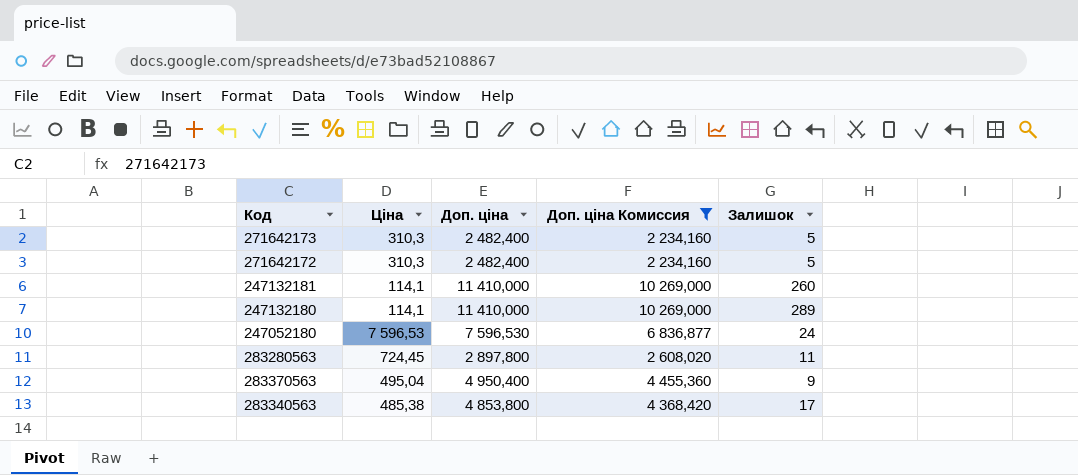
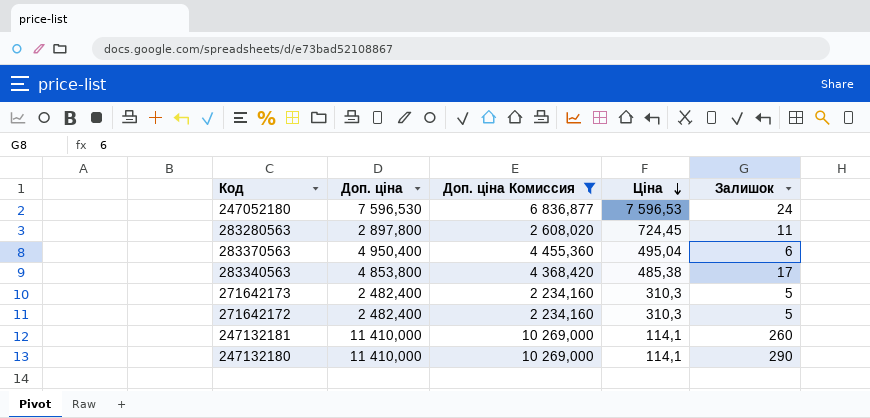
row order: none -> Ціна descending
column Ціна | position: 2 -> 4
283370563 | Залишок: 9 -> 6
247132180 | Залишок: 289 -> 290

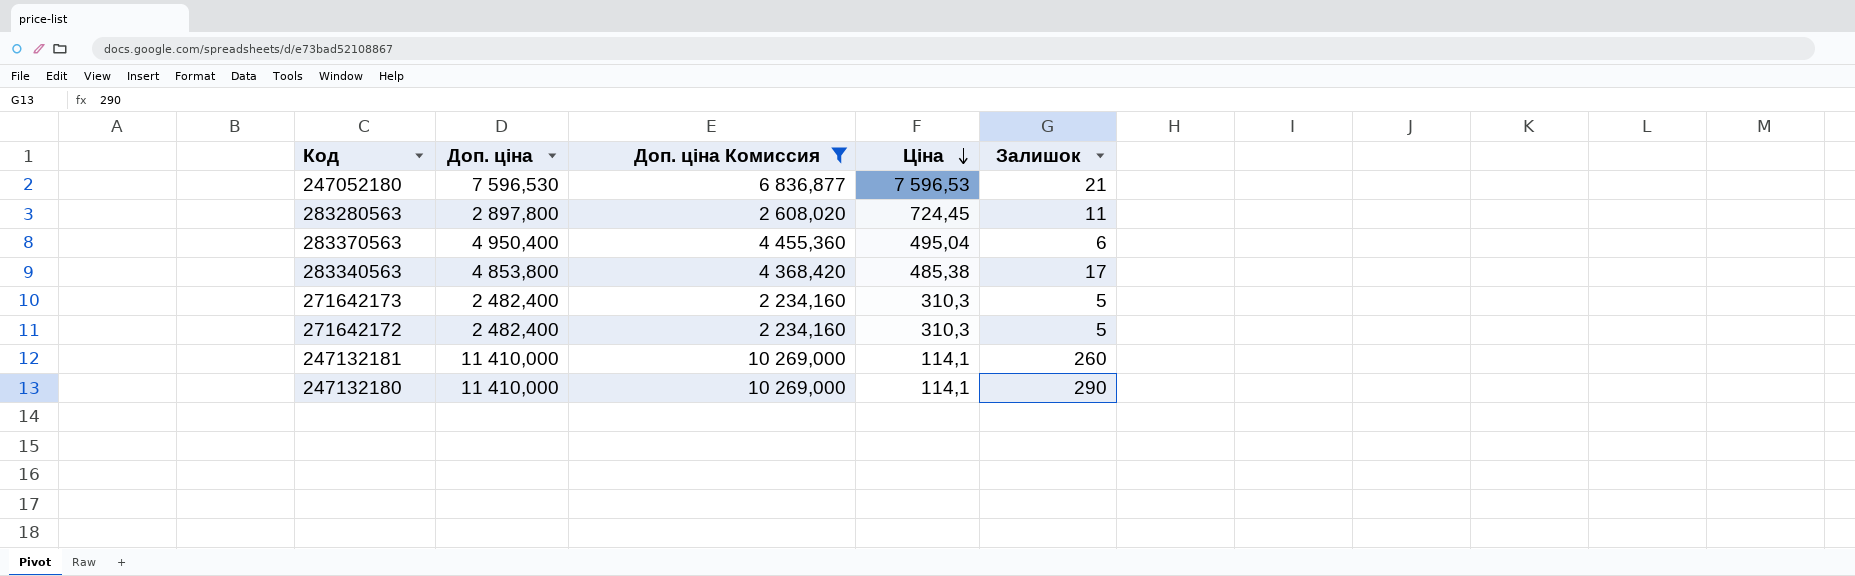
247052180 | Залишок: 24 -> 21

